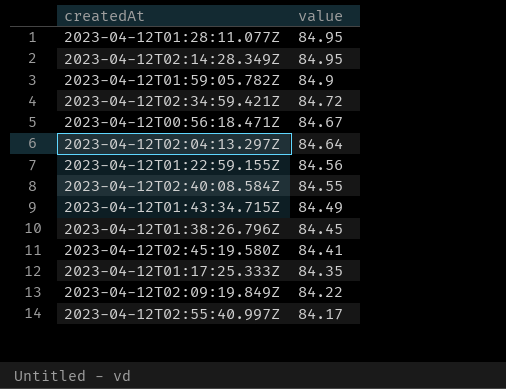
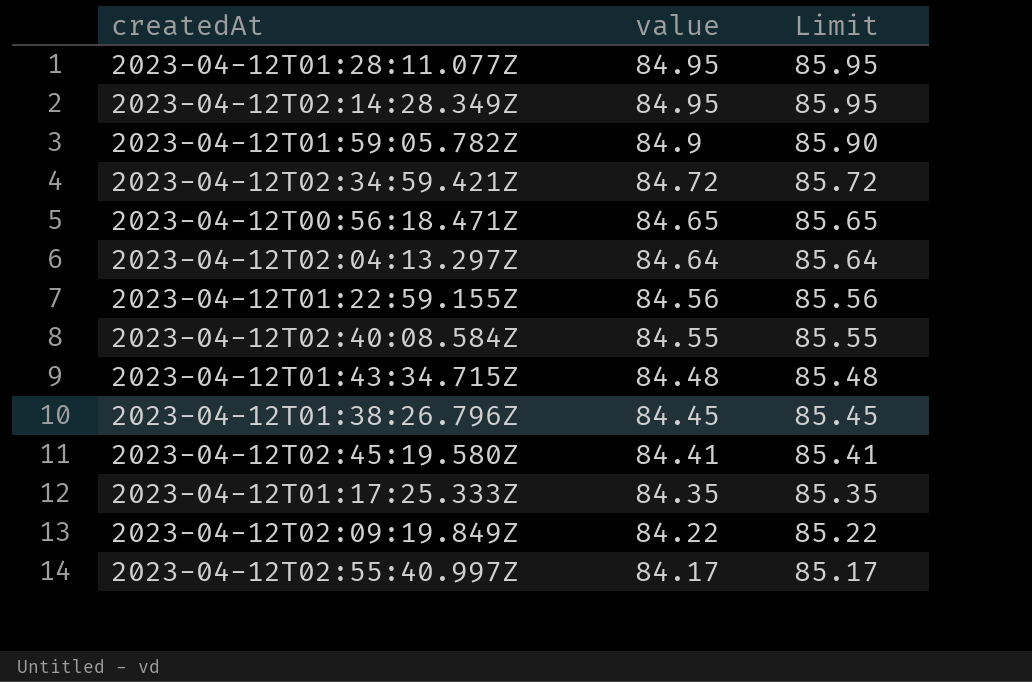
column Limit | formula: none -> [value] + 1
2023-04-12T00:56:18.471Z | value: 84.67 -> 84.65
2023-04-12T01:43:34.715Z | value: 84.49 -> 84.48

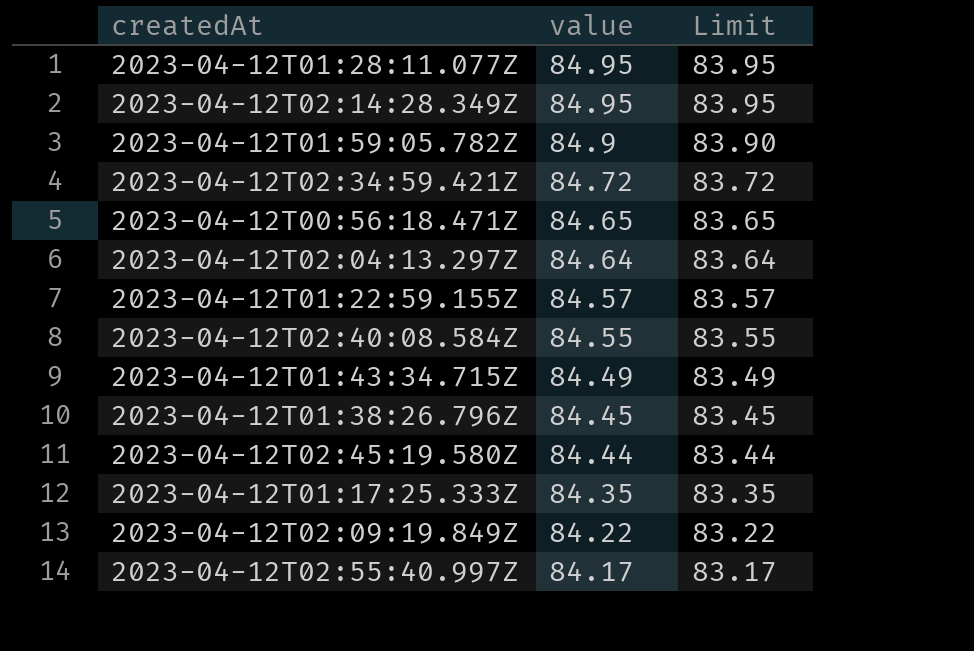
column Limit | formula: [value] + 1 -> [value] - 1
2023-04-12T01:22:59.155Z | value: 84.56 -> 84.57
2023-04-12T01:43:34.715Z | value: 84.48 -> 84.49
2023-04-12T02:45:19.580Z | value: 84.41 -> 84.44

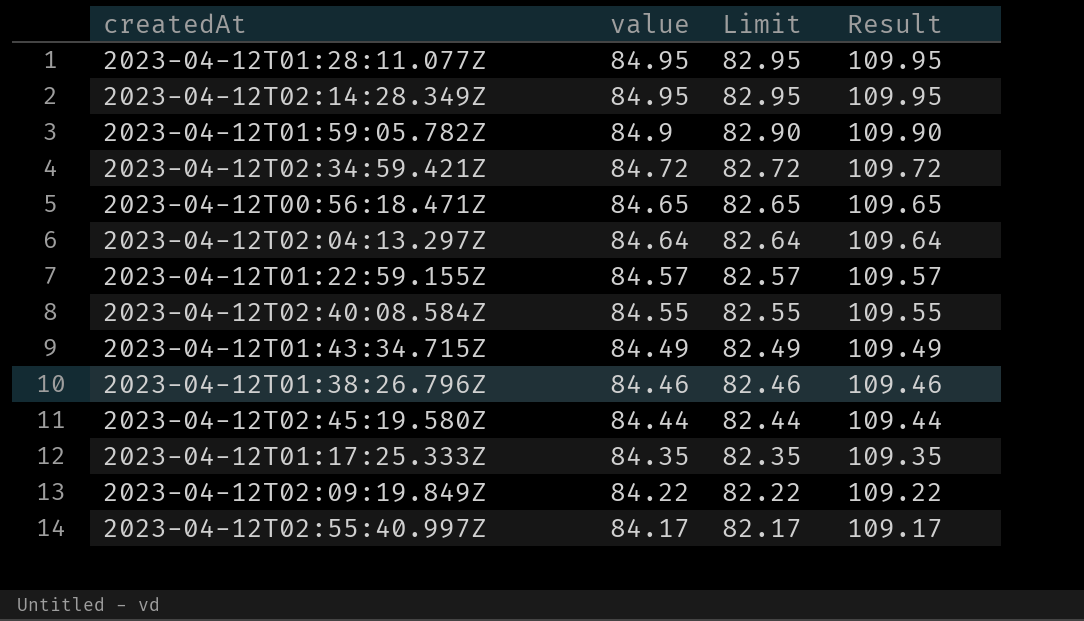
column Limit | formula: [value] - 1 -> [value] - 2
column Result | formula: none -> [value] + 25
2023-04-12T01:38:26.796Z | value: 84.45 -> 84.46

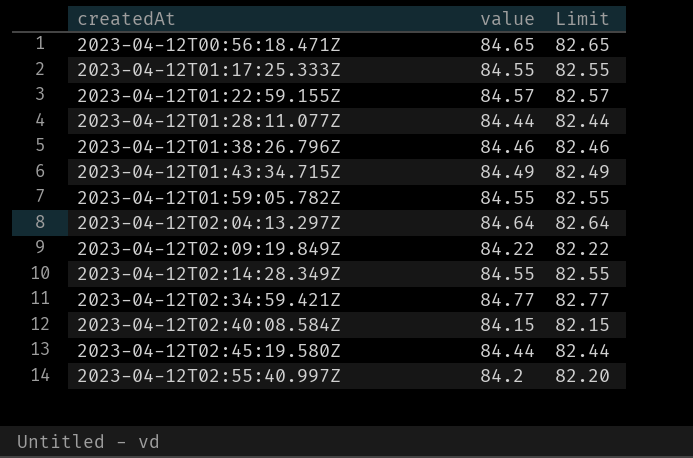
row order: value descending -> createdAt ascending
column Result | formula: [value] + 25 -> none
2023-04-12T01:17:25.333Z | value: 84.35 -> 84.55
2023-04-12T01:17:25.333Z | Limit: 82.35 -> 82.55
2023-04-12T01:28:11.077Z | value: 84.95 -> 84.44
2023-04-12T01:28:11.077Z | Limit: 82.95 -> 82.44
2023-04-12T01:59:05.782Z | value: 84.9 -> 84.55
2023-04-12T01:59:05.782Z | Limit: 82.90 -> 82.55
2023-04-12T02:14:28.349Z | value: 84.95 -> 84.55
2023-04-12T02:14:28.349Z | Limit: 82.95 -> 82.55
2023-04-12T02:34:59.421Z | value: 84.72 -> 84.77
2023-04-12T02:34:59.421Z | Limit: 82.72 -> 82.77
2023-04-12T02:40:08.584Z | value: 84.55 -> 84.15
2023-04-12T02:40:08.584Z | Limit: 82.55 -> 82.15
2023-04-12T02:55:40.997Z | value: 84.17 -> 84.2
2023-04-12T02:55:40.997Z | Limit: 82.17 -> 82.20

